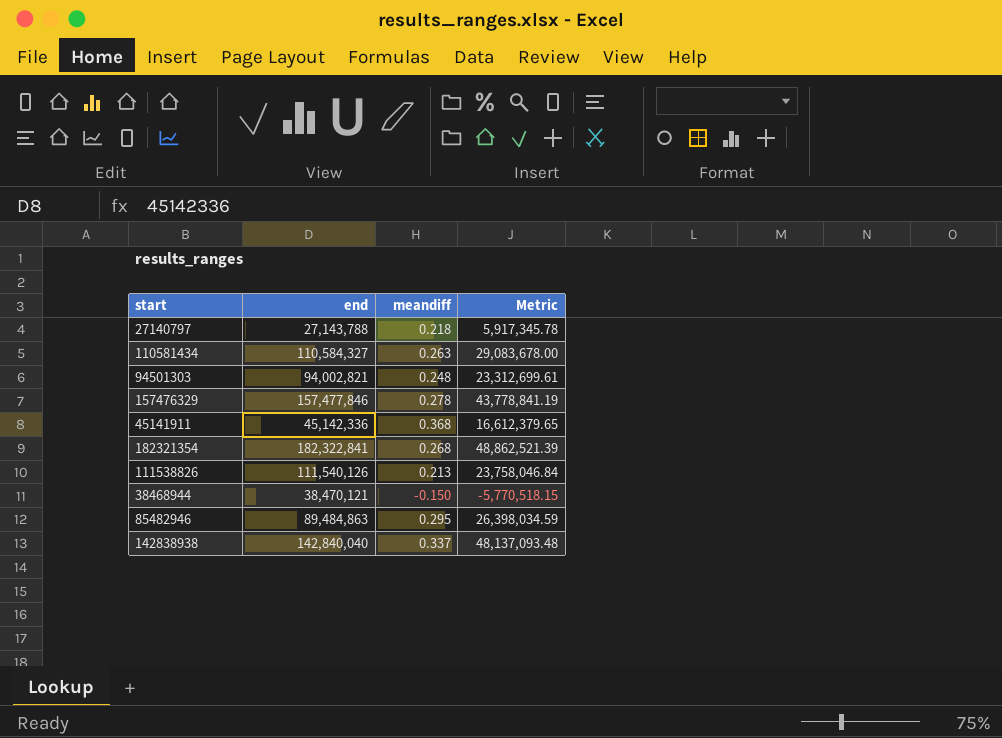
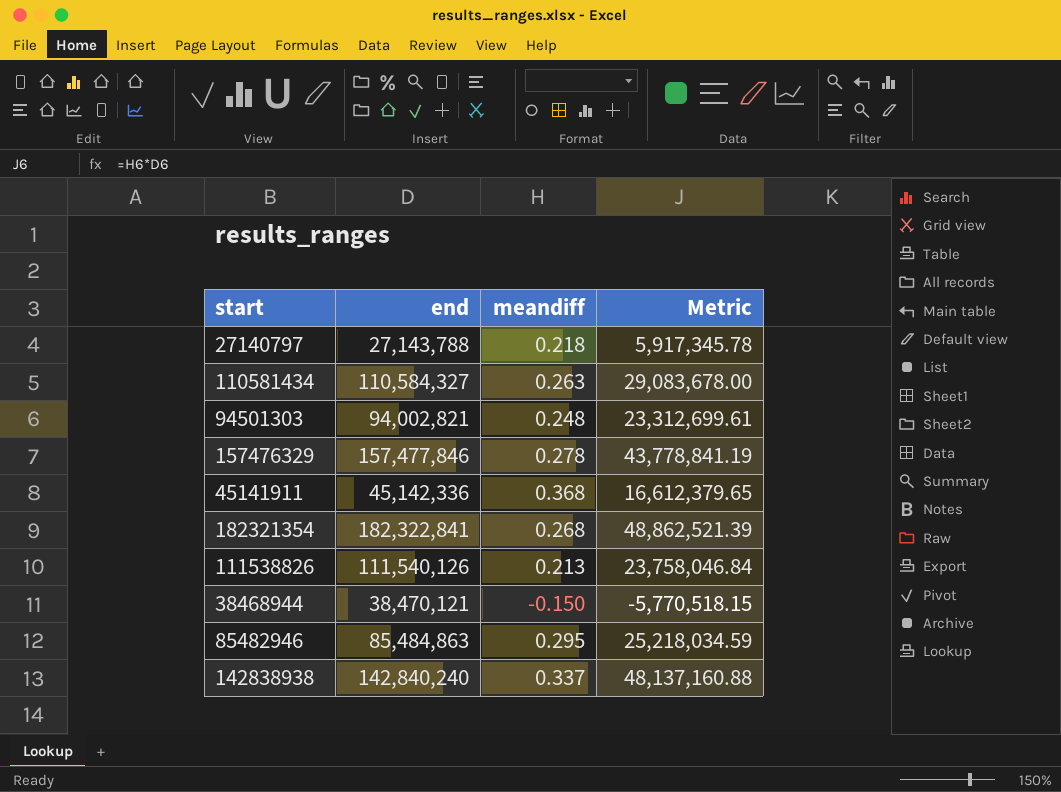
85482946 | end: 89,484,863 -> 85,484,863
85482946 | Metric: 26,398,034.59 -> 25,218,034.59
142838938 | end: 142,840,040 -> 142,840,240
142838938 | Metric: 48,137,093.48 -> 48,137,160.88

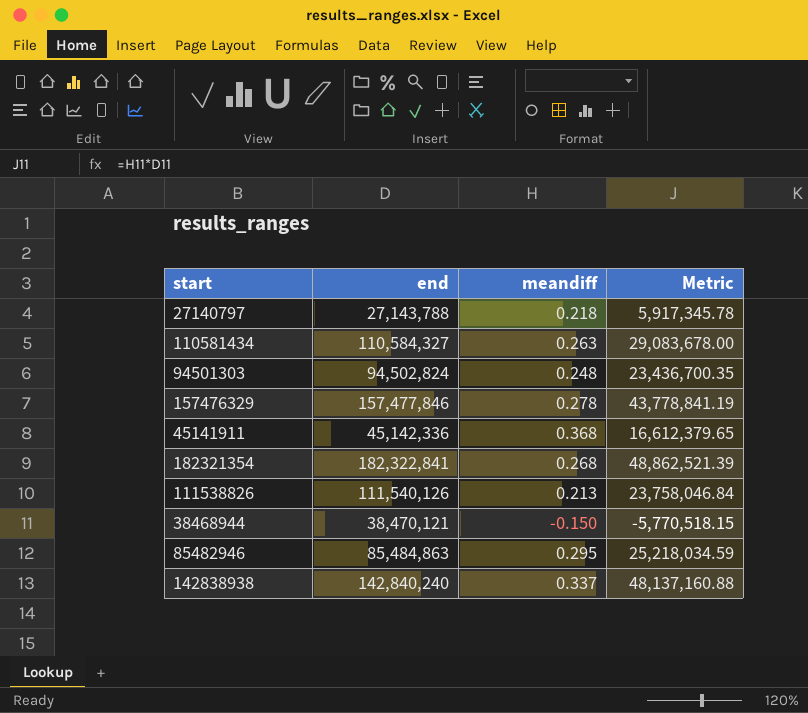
94501303 | end: 94,002,821 -> 94,502,824
94501303 | Metric: 23,312,699.61 -> 23,436,700.35

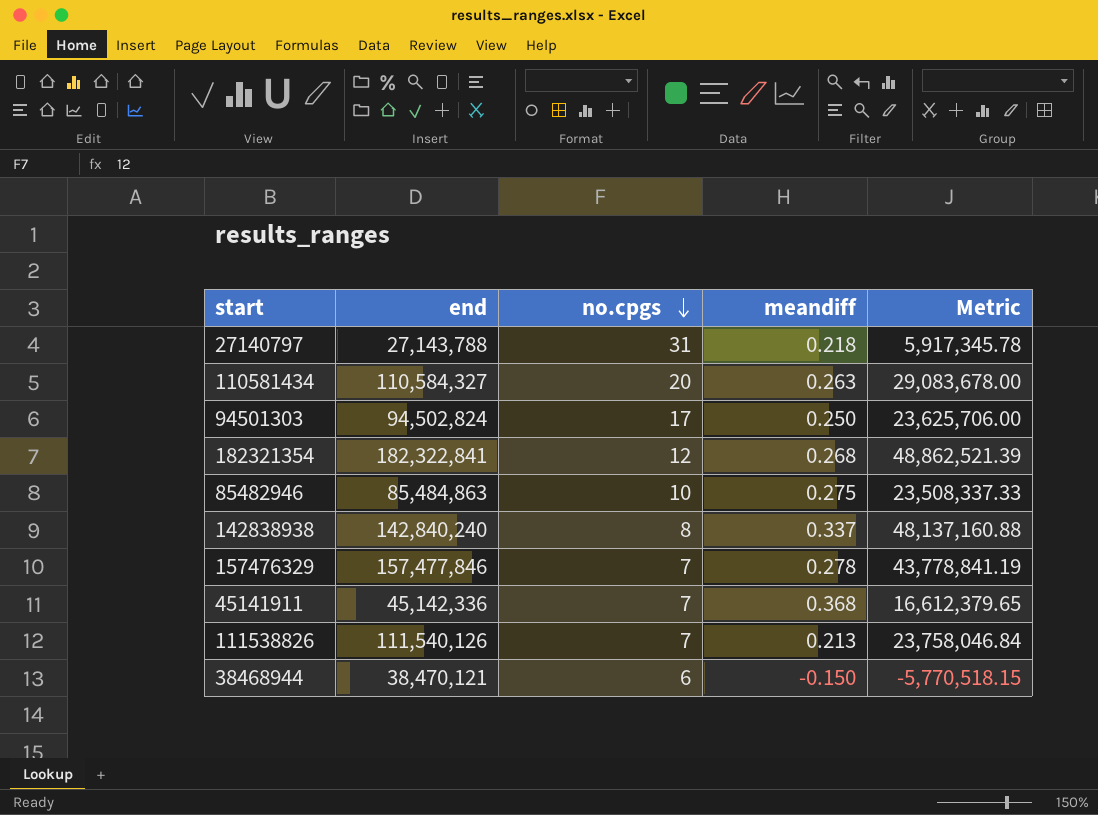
row order: none -> no.cpgs descending
column no.cpgs | position: none -> 3
94501303 | meandiff: 0.248 -> 0.250
94501303 | Metric: 23,436,700.35 -> 23,625,706.00
85482946 | meandiff: 0.295 -> 0.275
85482946 | Metric: 25,218,034.59 -> 23,508,337.33

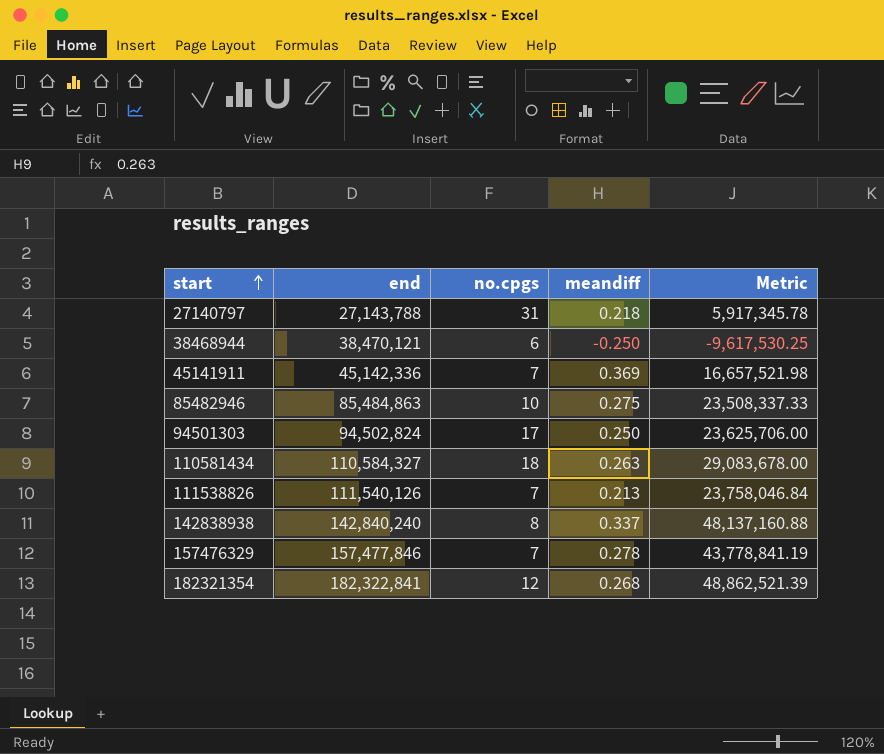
row order: no.cpgs descending -> start ascending
38468944 | meandiff: -0.150 -> -0.250
38468944 | Metric: -5,770,518.15 -> -9,617,530.25
45141911 | meandiff: 0.368 -> 0.369
45141911 | Metric: 16,612,379.65 -> 16,657,521.98
110581434 | no.cpgs: 20 -> 18

